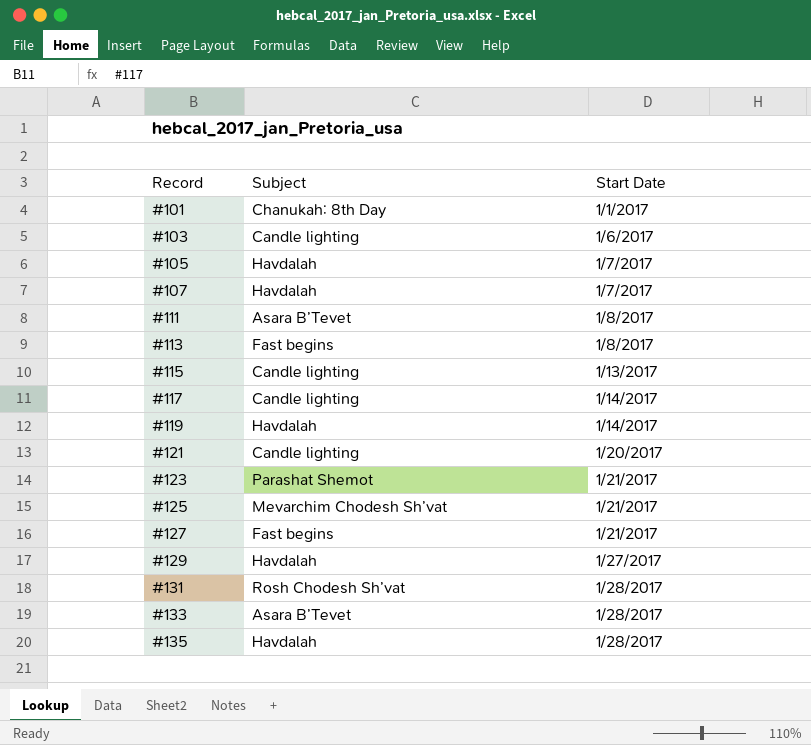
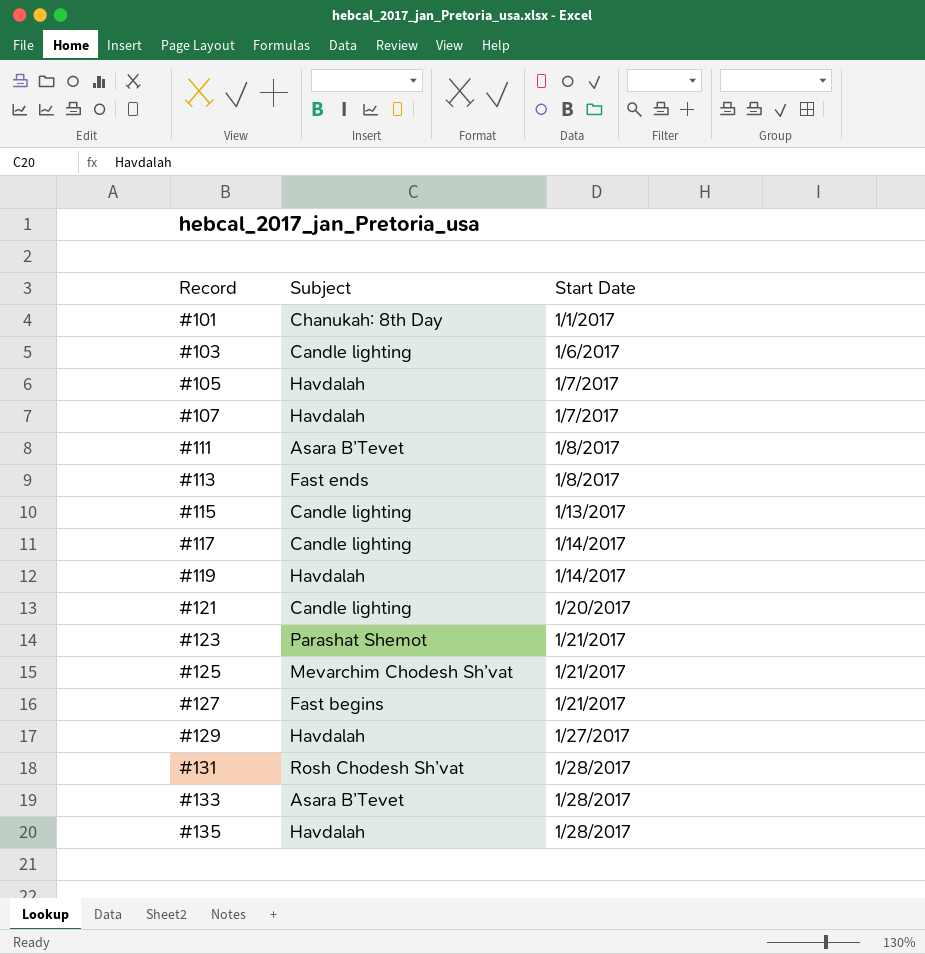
#113 | Subject: Fast begins -> Fast ends

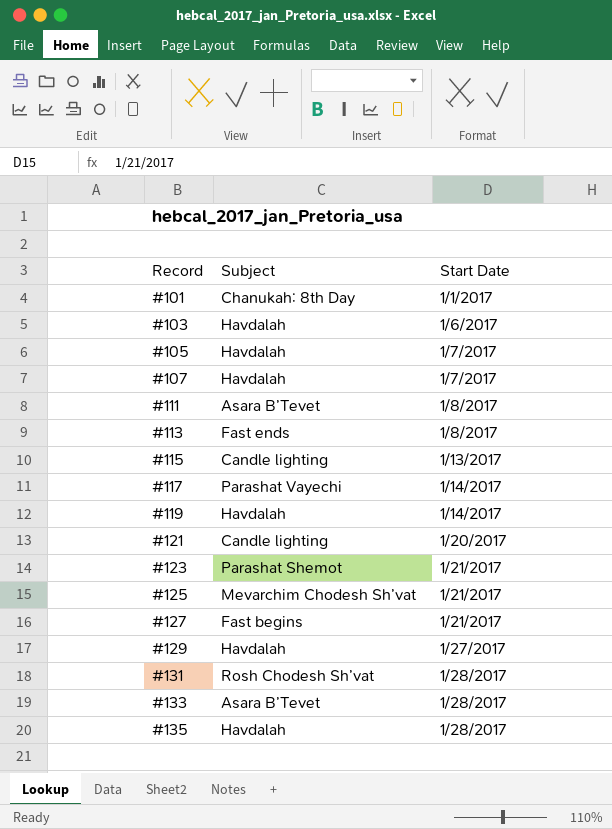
#103 | Subject: Candle lighting -> Havdalah
#117 | Subject: Candle lighting -> Parashat Vayechi

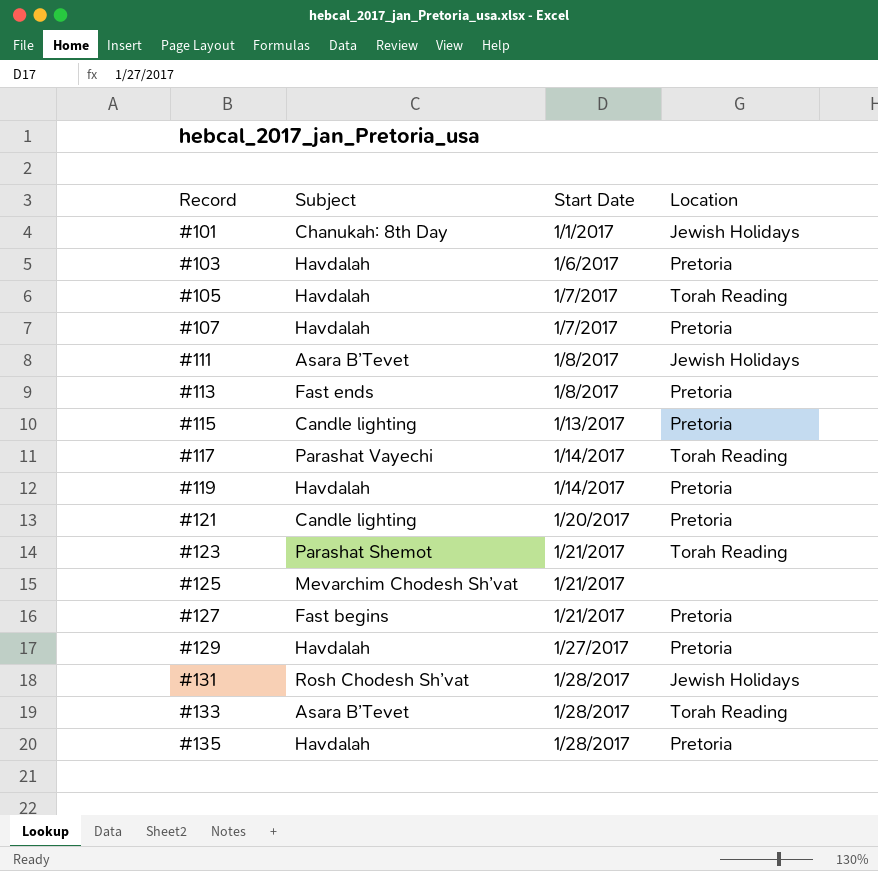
column Location | position: none -> 4

